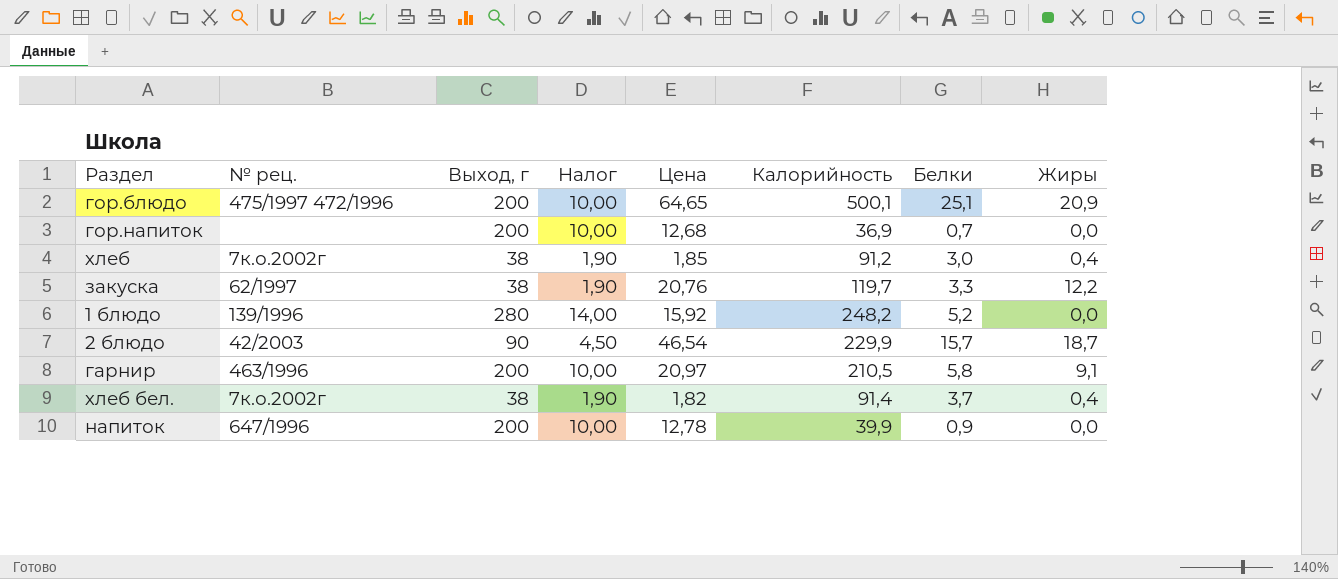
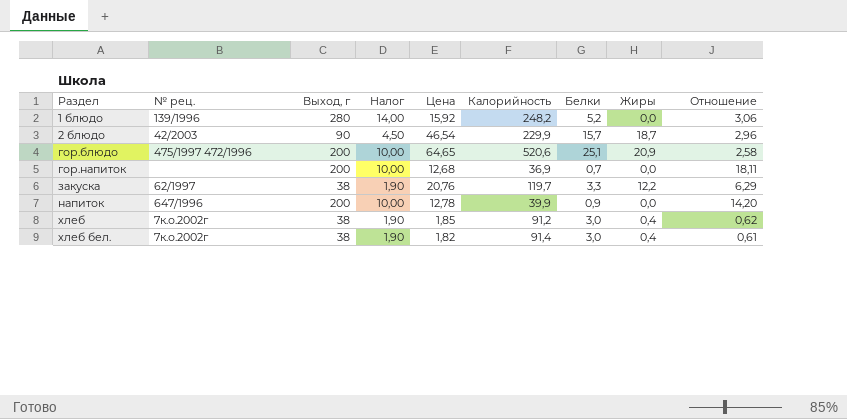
row order: none -> Раздел ascending
column Отношение | formula: none -> [Цена] / [Белки]
row гарнир: 463/1996 | 200 | 10,00 | 20,97 | 210,5 | 5,8 | 9,1 -> none
гор.блюдо | Калорийность: 500,1 -> 520,6
хлеб бел. | Белки: 3,7 -> 3,0

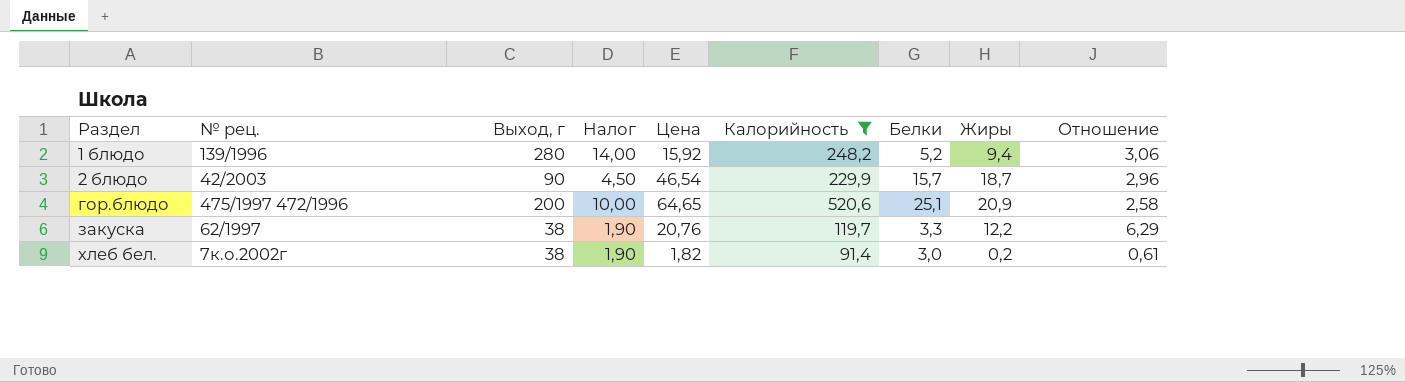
filter: none -> Калорийность >= 91,4
1 блюдо | Жиры: 0,0 -> 9,4
хлеб бел. | Жиры: 0,4 -> 0,2

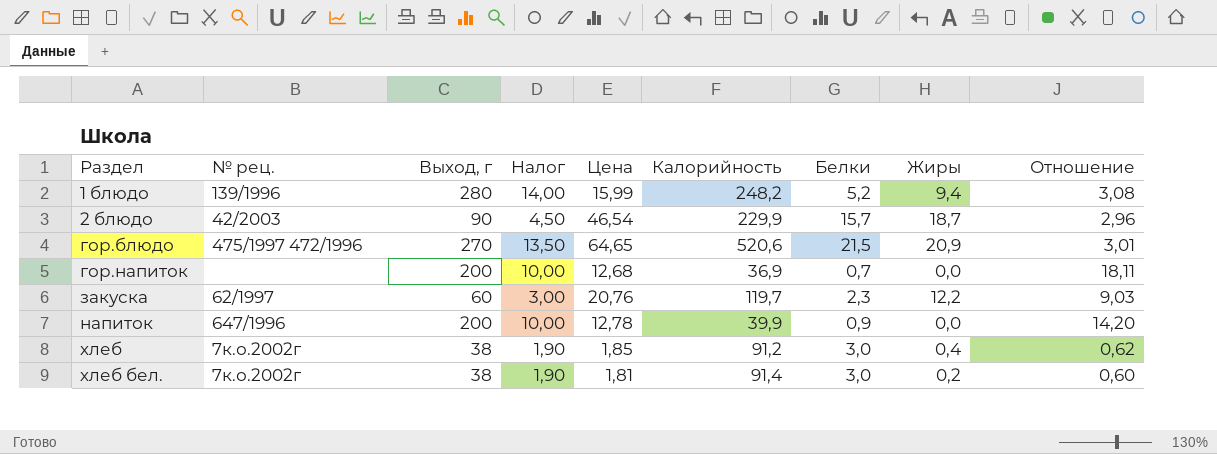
filter: Калорийность >= 91,4 -> none
1 блюдо | Цена: 15,92 -> 15,99
1 блюдо | Отношение: 3,06 -> 3,08
гор.блюдо | Выход, г: 200 -> 270
гор.блюдо | Налог: 10,00 -> 13,50
гор.блюдо | Белки: 25,1 -> 21,5
гор.блюдо | Отношение: 2,58 -> 3,01
закуска | Выход, г: 38 -> 60
закуска | Налог: 1,90 -> 3,00
закуска | Белки: 3,3 -> 2,3
закуска | Отношение: 6,29 -> 9,03
хлеб бел. | Цена: 1,82 -> 1,81
хлеб бел. | Отношение: 0,61 -> 0,60

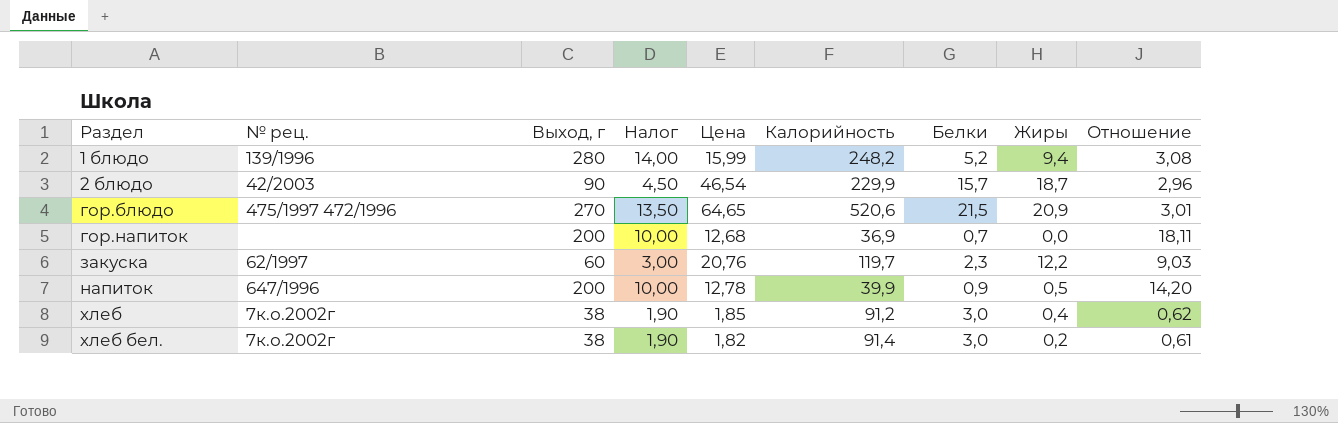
напиток | Жиры: 0,0 -> 0,5
хлеб бел. | Цена: 1,81 -> 1,82
хлеб бел. | Отношение: 0,60 -> 0,61

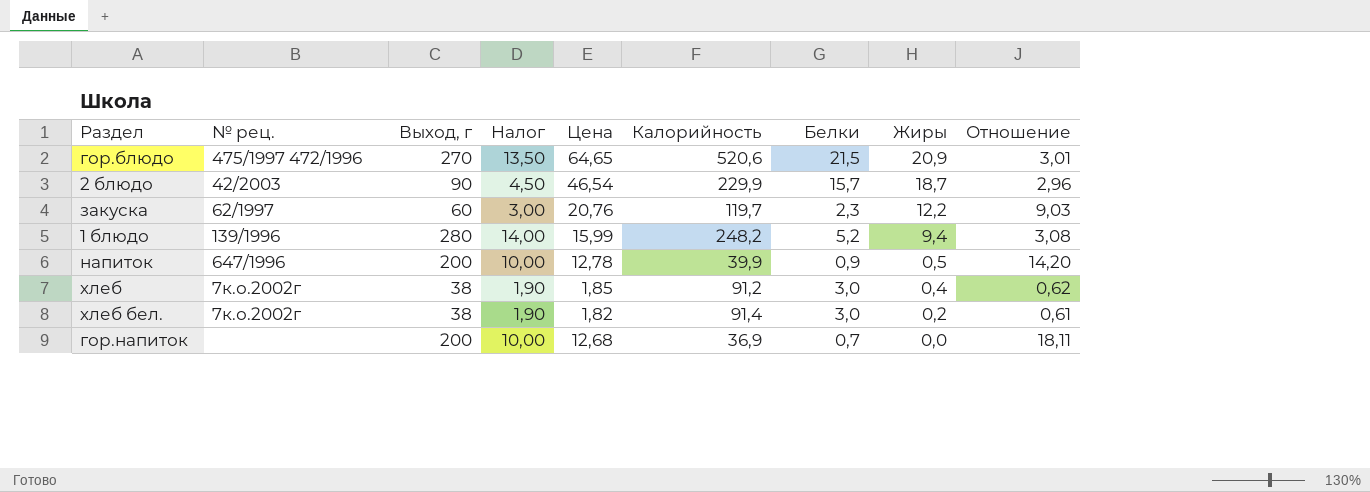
row order: Раздел ascending -> Жиры descending

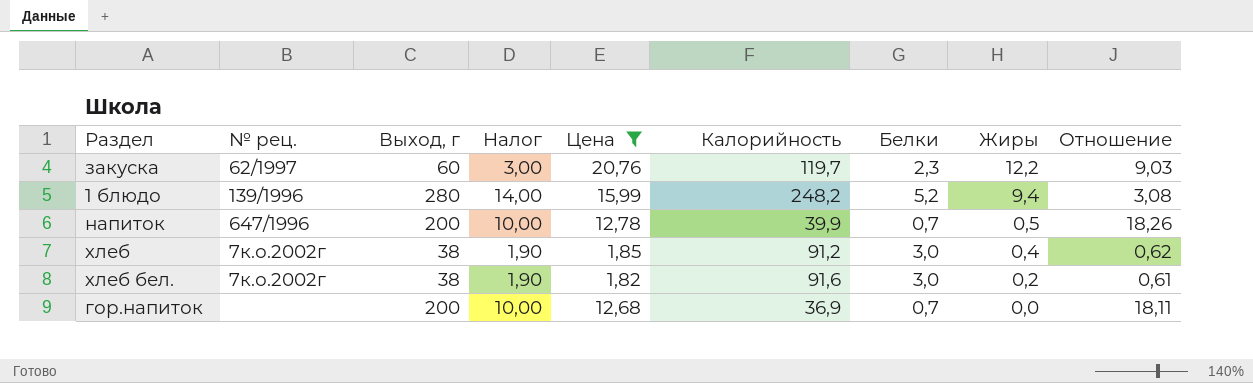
filter: none -> Цена <= 20,76
напиток | Белки: 0,9 -> 0,7
напиток | Отношение: 14,20 -> 18,26
хлеб бел. | Калорийность: 91,4 -> 91,6

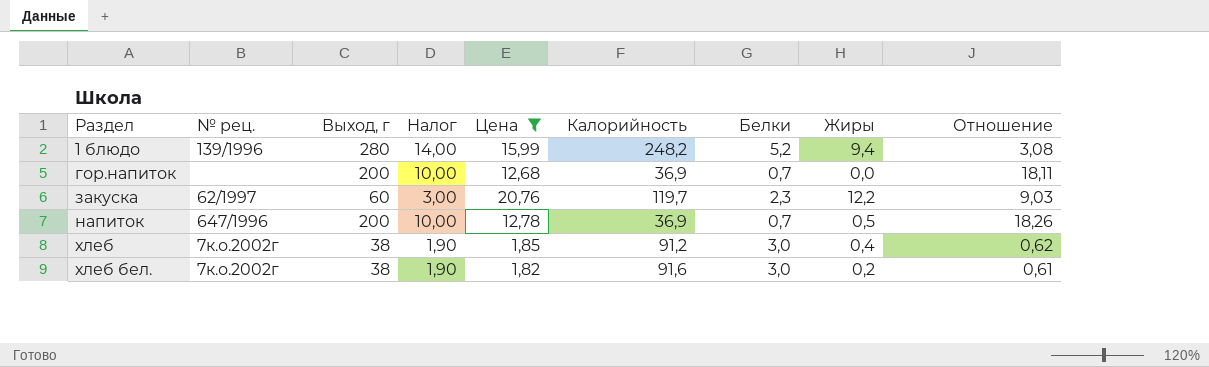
row order: Жиры descending -> Раздел ascending
напиток | Калорийность: 39,9 -> 36,9

